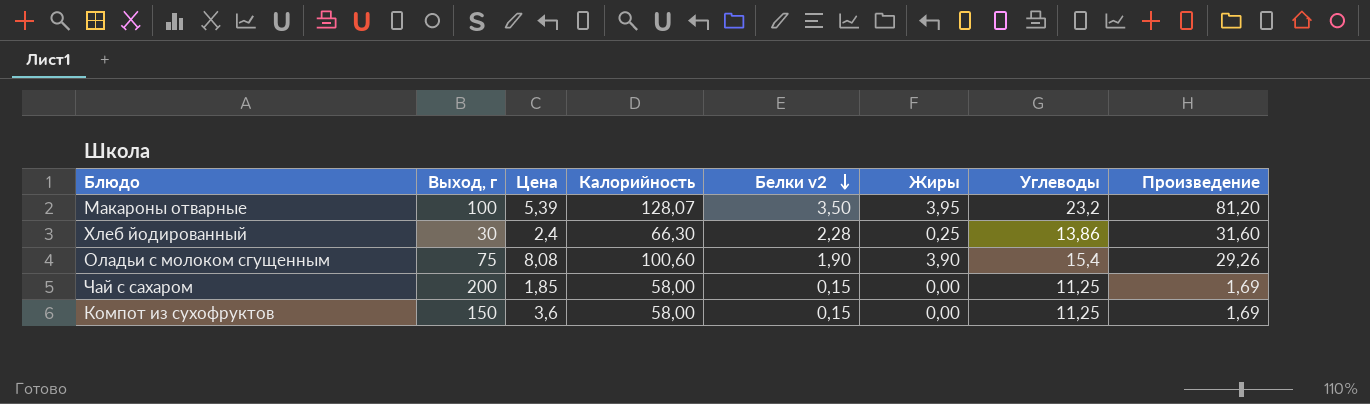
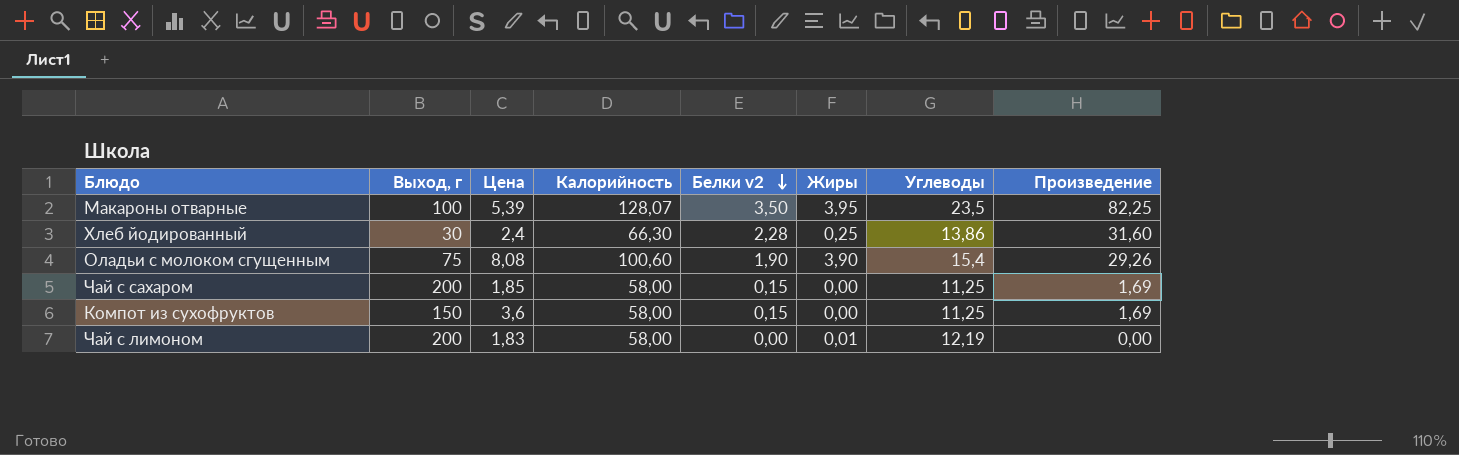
Макароны отварные | Углеводы: 23,2 -> 23,5
Макароны отварные | Произведение: 81,20 -> 82,25
row Чай с лимоном: none -> 200 | 1,83 | 58,00 | 0,00 | 0,01 | 12,19 | 0,00

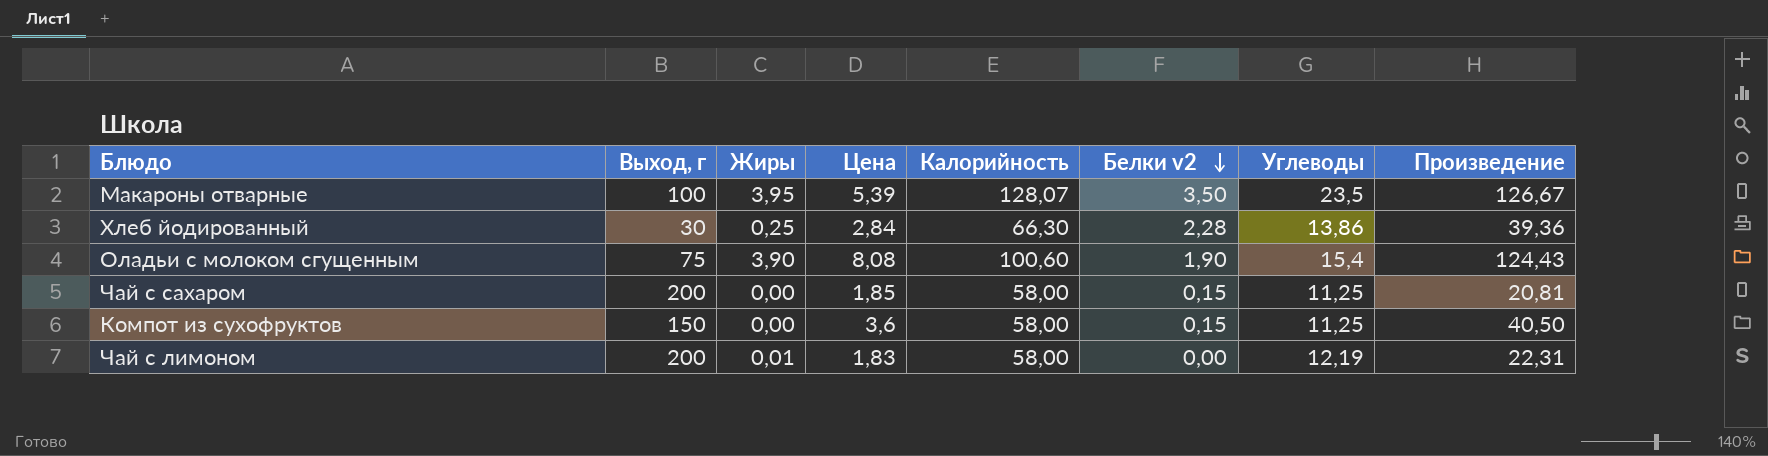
column Жиры | position: 6 -> 3
column Произведение | formula: [Белки v2] * [Углеводы] -> [Цена] * [Углеводы]
Хлеб йодированный | Цена: 2,4 -> 2,84

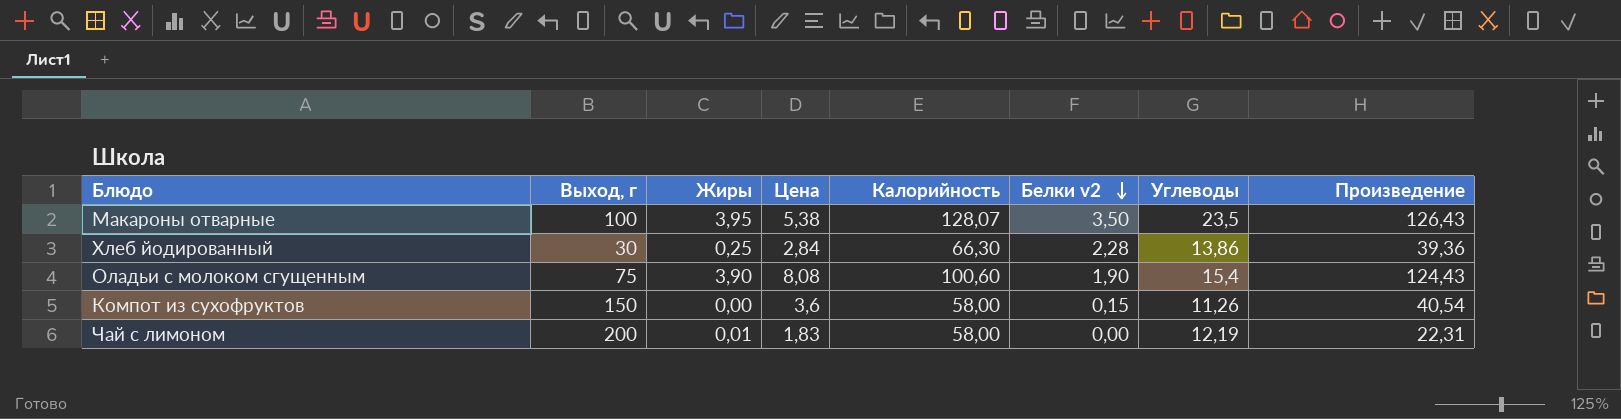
row Чай с сахаром: 200 | 0,00 | 1,85 | 58,00 | 0,15 | 11,25 | 20,81 -> none
Макароны отварные | Цена: 5,39 -> 5,38
Макароны отварные | Произведение: 126,67 -> 126,43
Компот из сухофруктов | Углеводы: 11,25 -> 11,26
Компот из сухофруктов | Произведение: 40,50 -> 40,54

